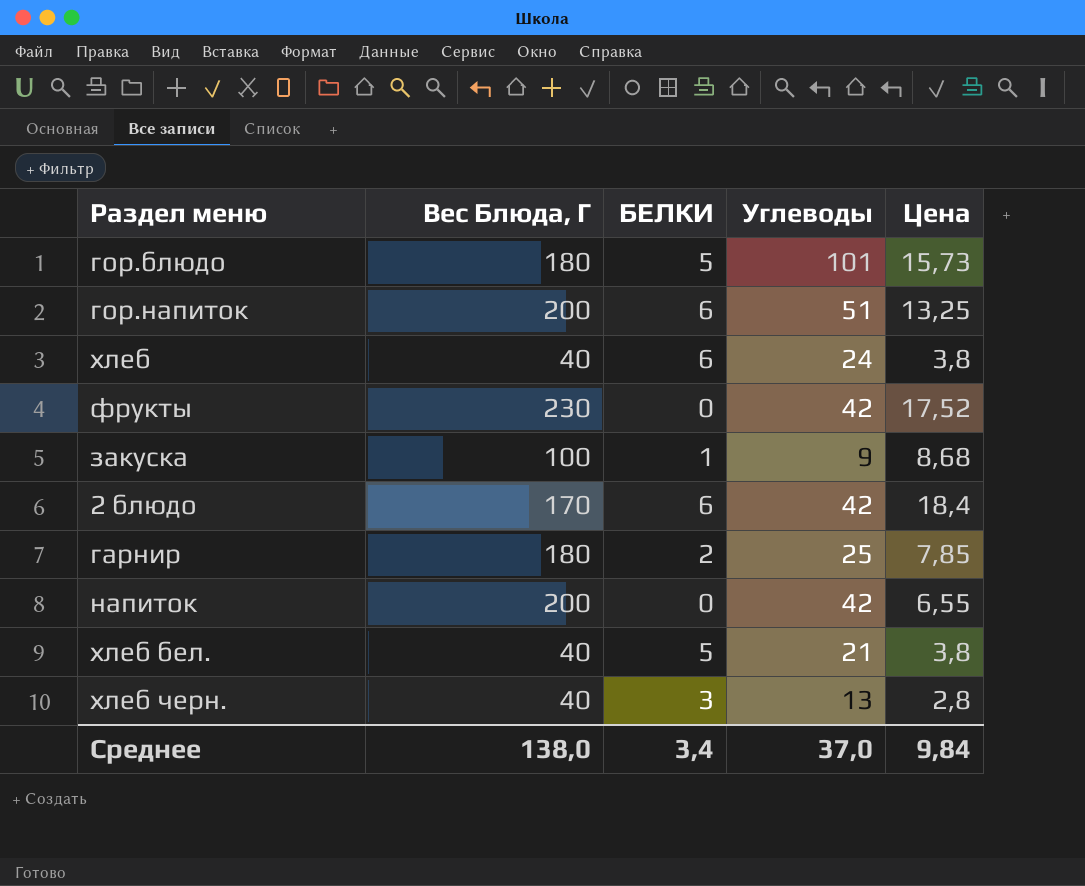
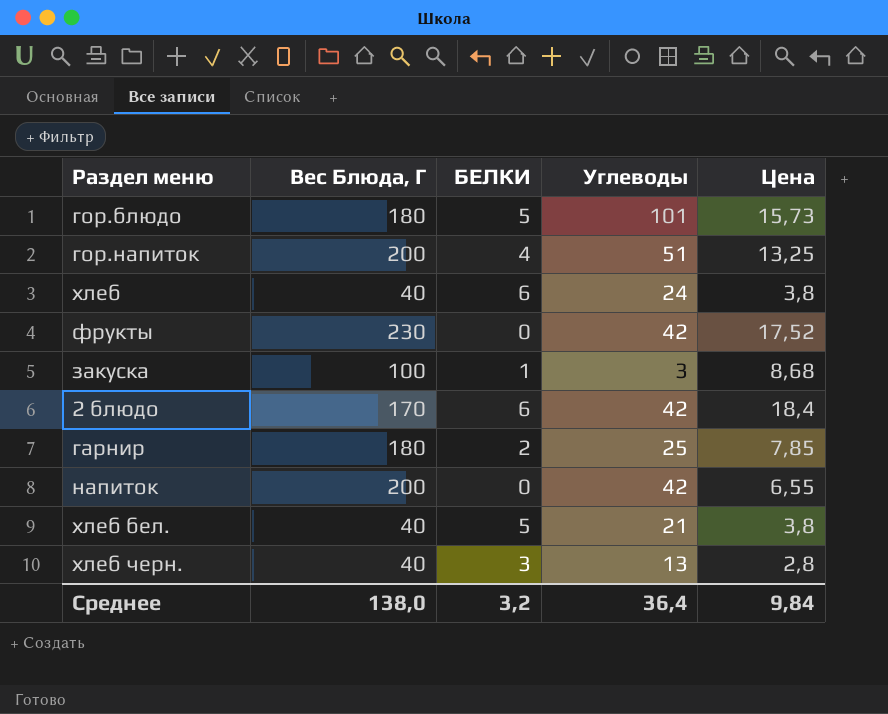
гор.напиток | БЕЛКИ: 6 -> 4
закуска | Углеводы: 9 -> 3
Среднее | БЕЛКИ: 3,4 -> 3,2
Среднее | Углеводы: 37,0 -> 36,4

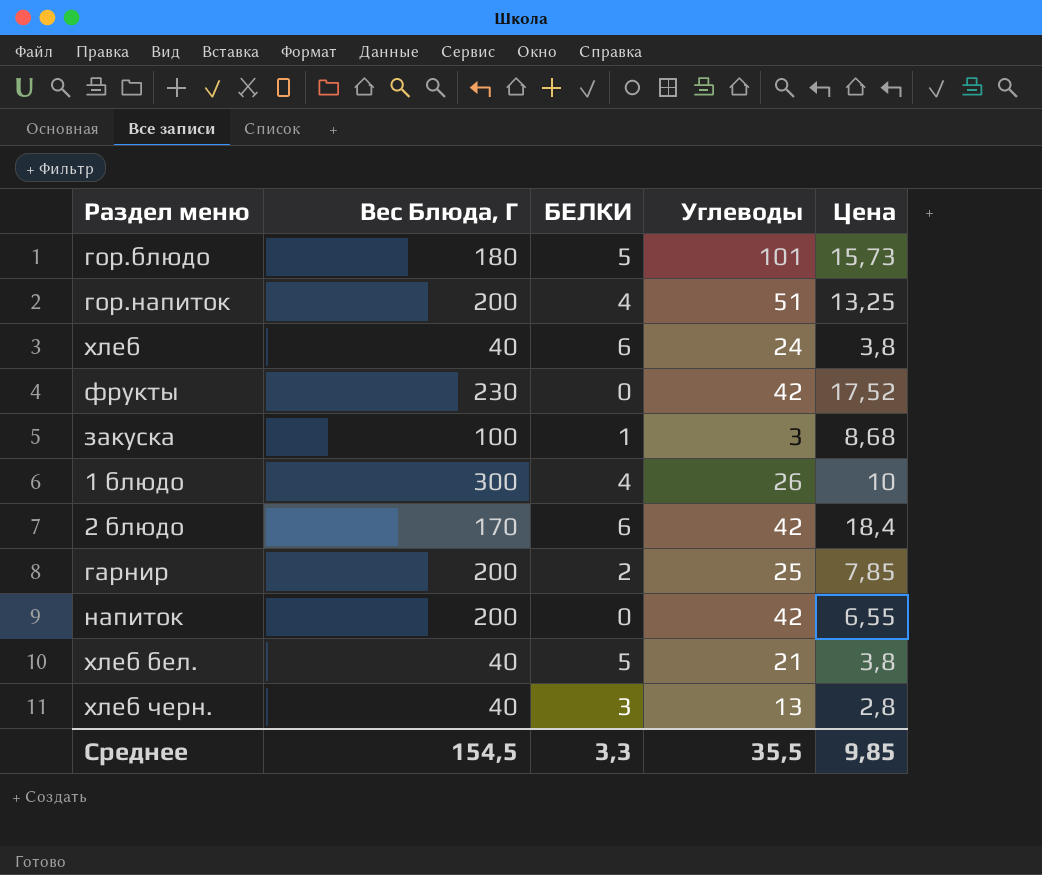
row 1 блюдо: none -> 300 | 4 | 26 | 10
гарнир | Вес Блюда, Г: 180 -> 200
Среднее | Вес Блюда, Г: 138,0 -> 154,5
Среднее | БЕЛКИ: 3,2 -> 3,3
Среднее | Углеводы: 36,4 -> 35,5
Среднее | Цена: 9,84 -> 9,85

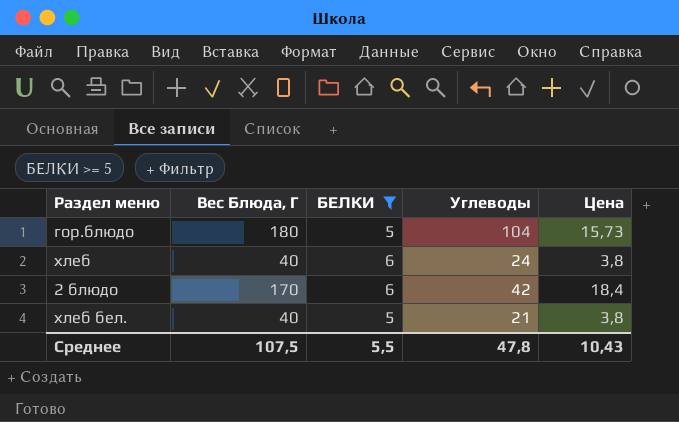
filter: none -> БЕЛКИ >= 5
гор.блюдо | Углеводы: 101 -> 104
Среднее | Вес Блюда, Г: 154,5 -> 107,5
Среднее | БЕЛКИ: 3,3 -> 5,5
Среднее | Углеводы: 35,5 -> 47,8
Среднее | Цена: 9,85 -> 10,43

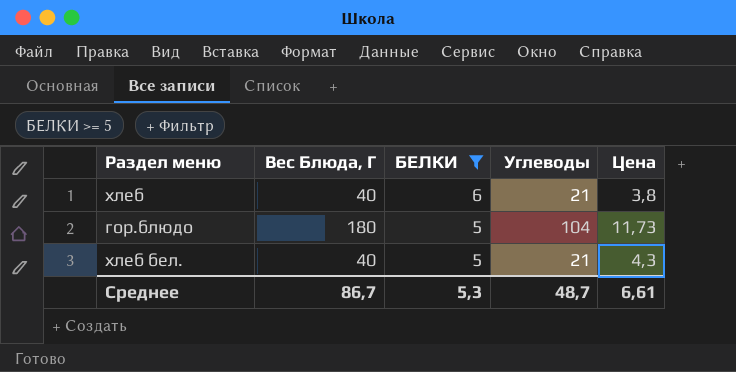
row order: none -> БЕЛКИ descending
row 2 блюдо: 170 | 6 | 42 | 18,4 -> none
хлеб | Углеводы: 24 -> 21
гор.блюдо | Цена: 15,73 -> 11,73
хлеб бел. | Цена: 3,8 -> 4,3
Среднее | Вес Блюда, Г: 107,5 -> 86,7
Среднее | БЕЛКИ: 5,5 -> 5,3
Среднее | Углеводы: 47,8 -> 48,7
Среднее | Цена: 10,43 -> 6,61

